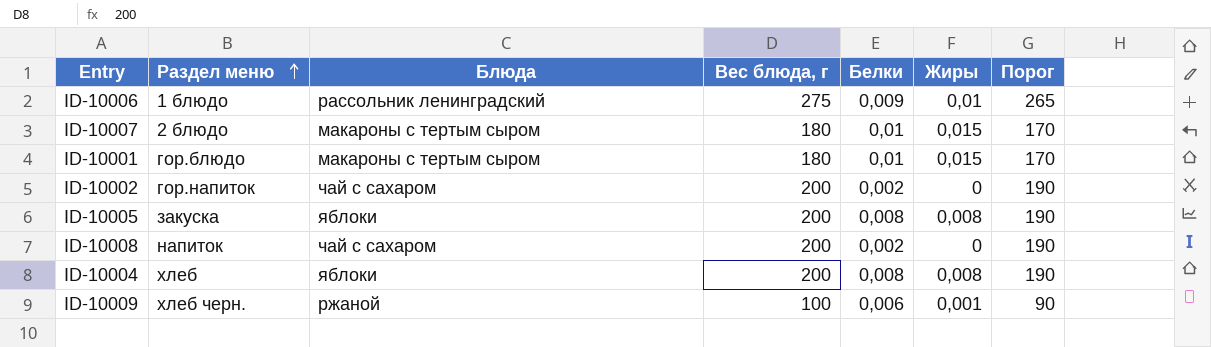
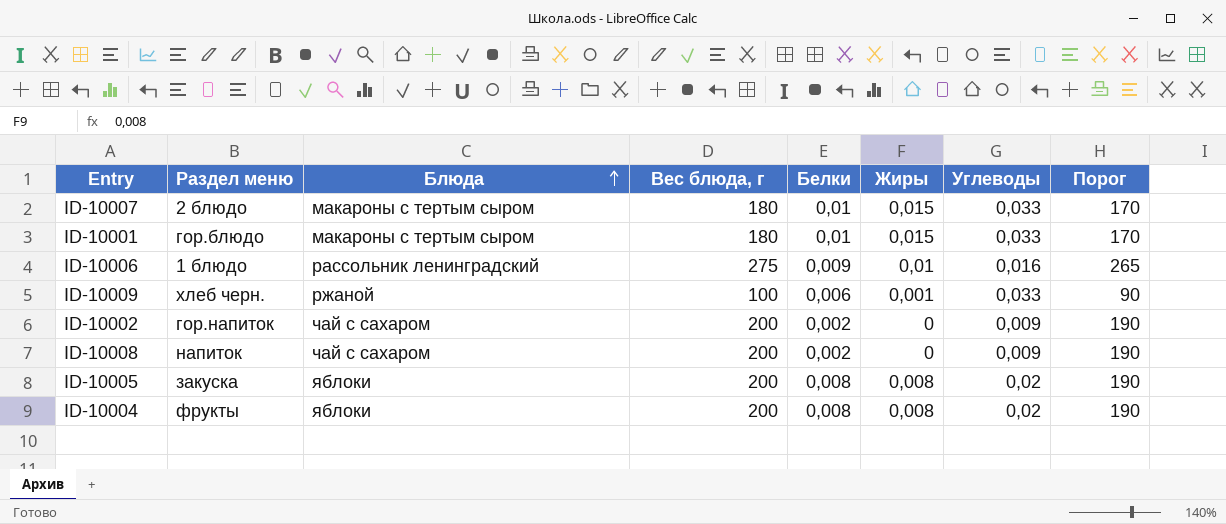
row order: Раздел меню ascending -> Блюда ascending
column Углеводы | position: none -> 7
ID-10004 | Раздел меню: хлеб -> фрукты

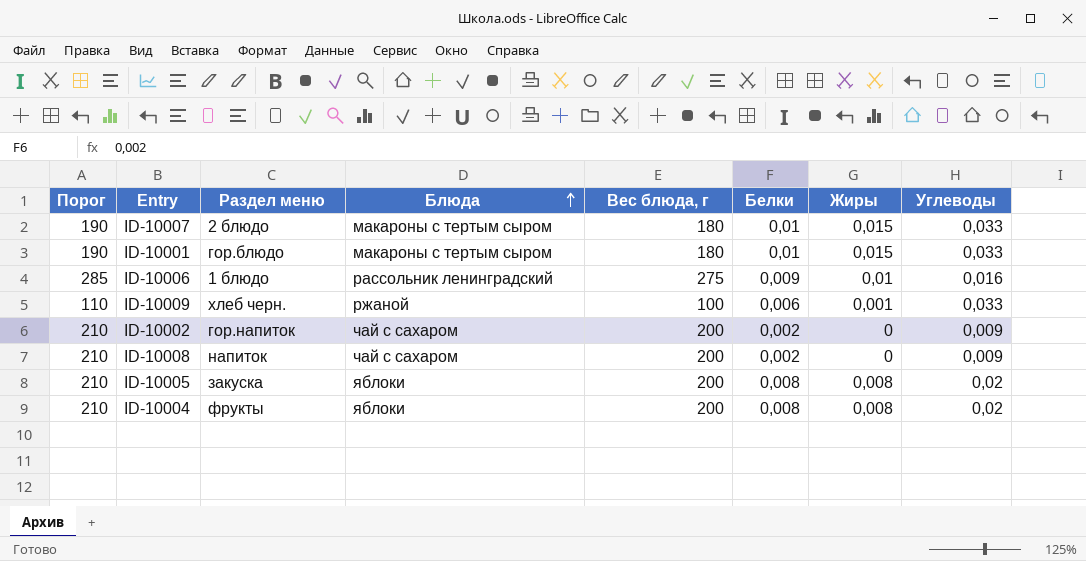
column Порог | formula: [Вес блюда, г] - 10 -> [Вес блюда, г] + 10
column Порог | position: 8 -> 1

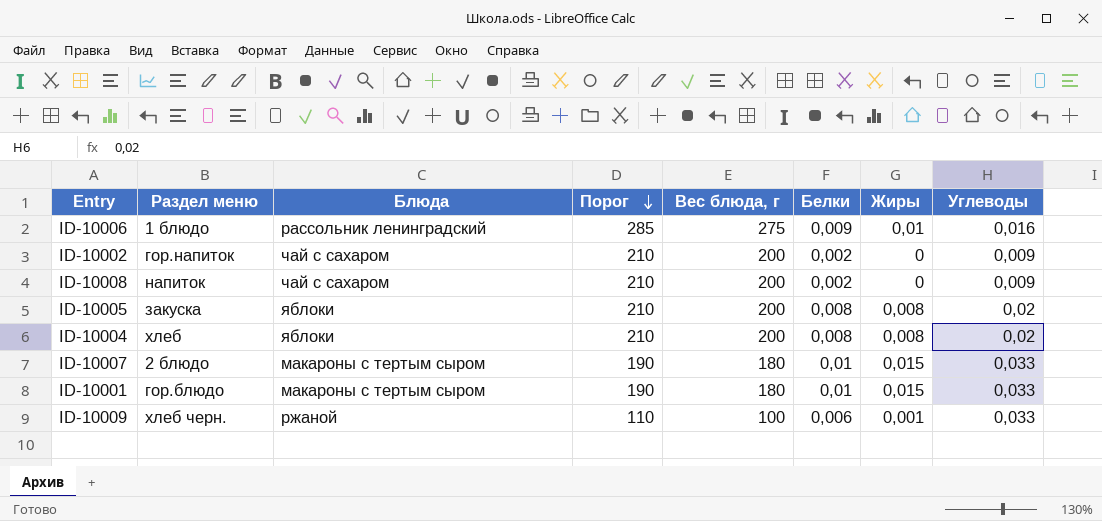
row order: Блюда ascending -> Порог descending
column Порог | position: 1 -> 4
ID-10004 | Раздел меню: фрукты -> хлеб

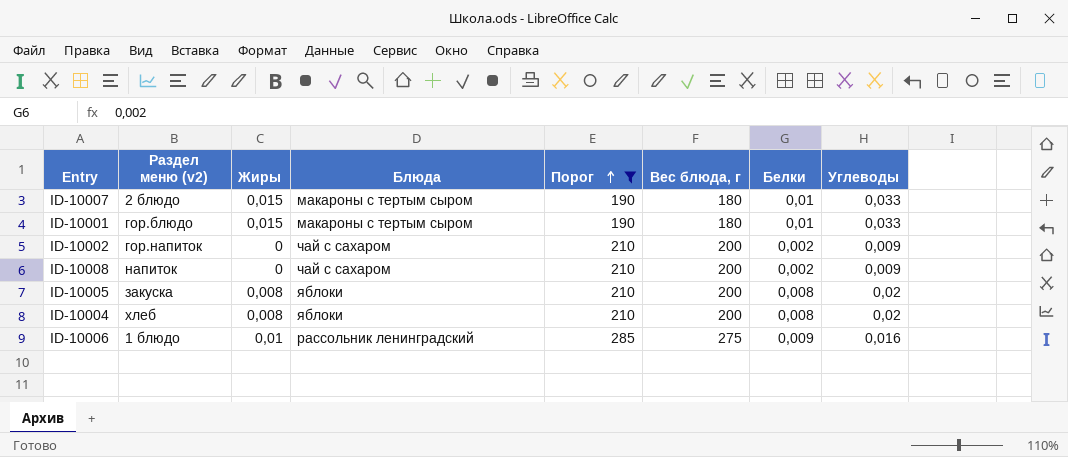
filter: none -> Порог != 110
row order: Порог descending -> Порог ascending
column name: Раздел меню -> Раздел меню (v2)
column Жиры | position: 7 -> 3

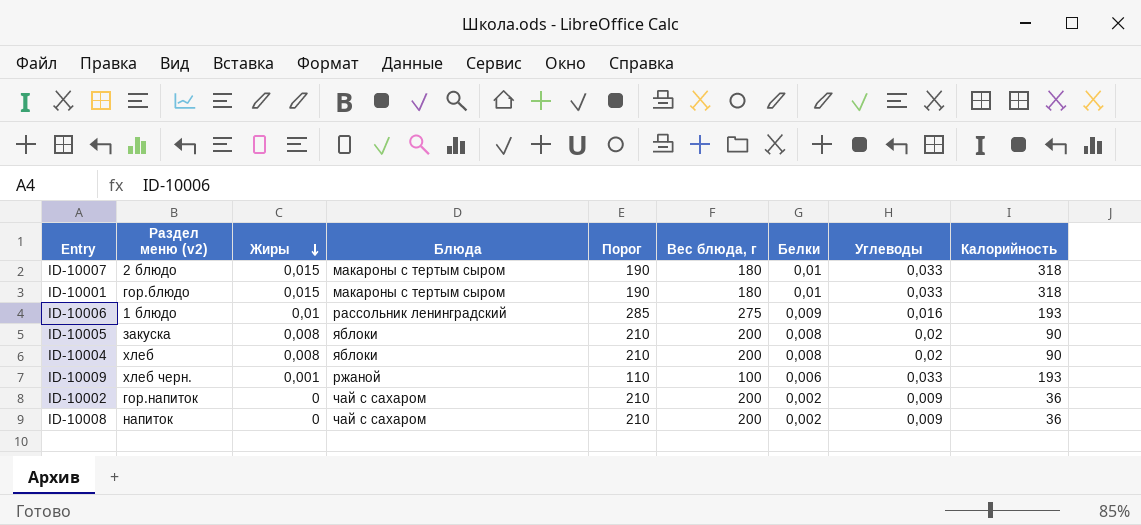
filter: Порог != 110 -> none
row order: Порог ascending -> Жиры descending
column Калорийность | position: none -> 9

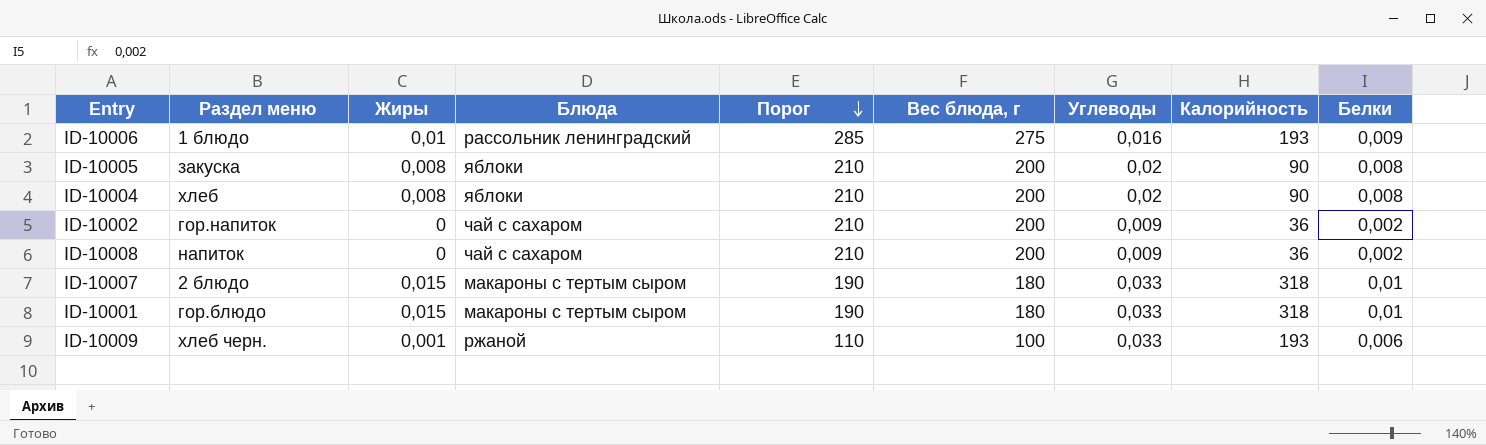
row order: Жиры descending -> Порог descending
column name: Раздел меню (v2) -> Раздел меню
column Белки | position: 7 -> 9

